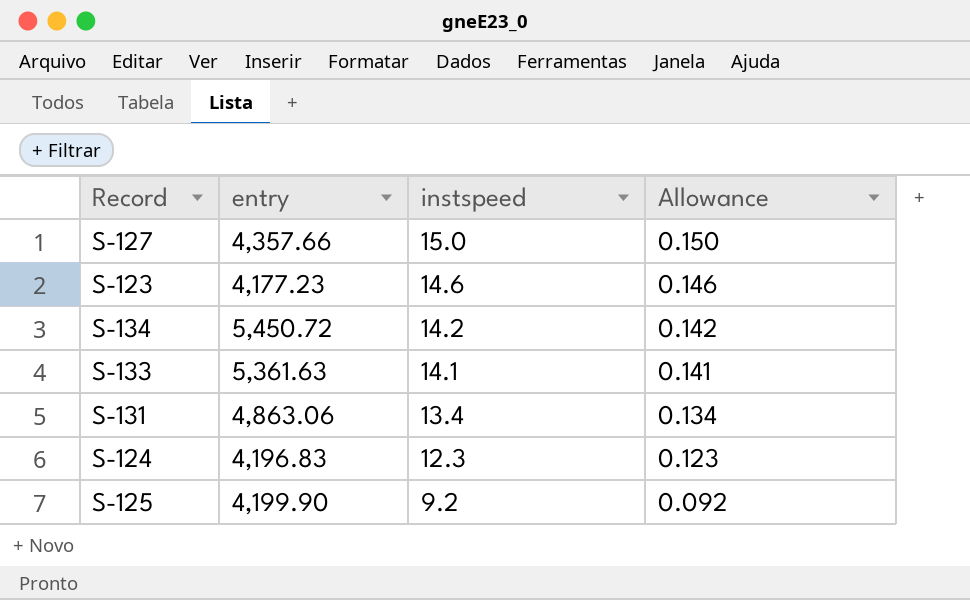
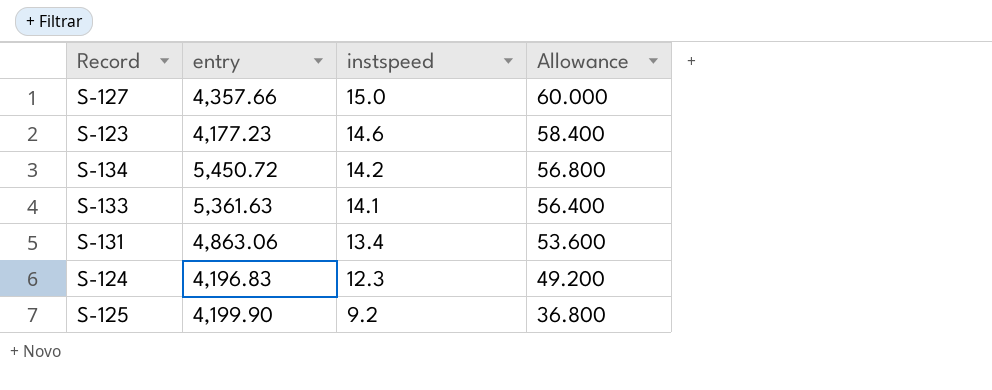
column Allowance | formula: [instspeed] * 0.01 -> [instspeed] * 4

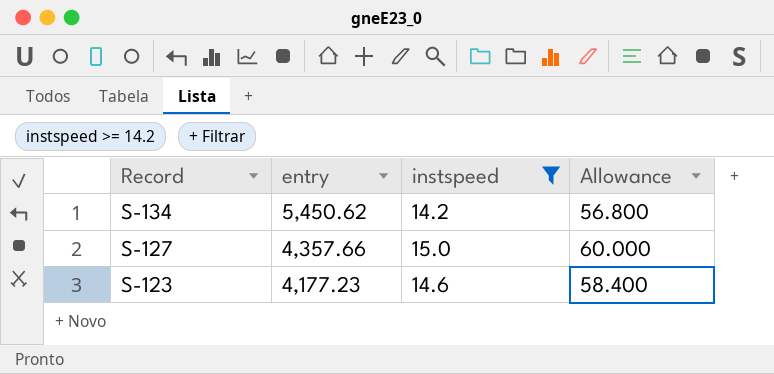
filter: none -> instspeed >= 14.2
row order: instspeed descending -> Record descending
S-134 | entry: 5,450.72 -> 5,450.62

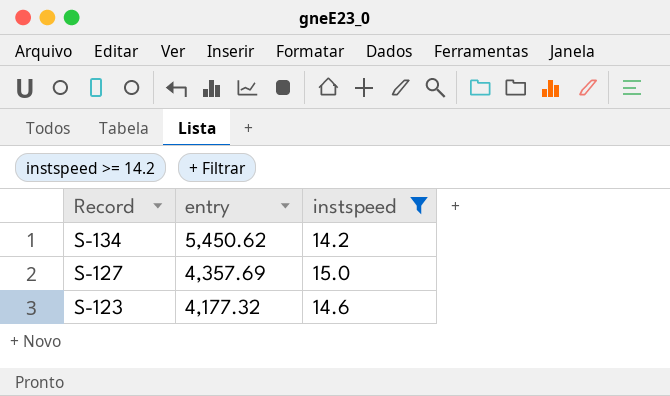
column Allowance | formula: [instspeed] * 4 -> none
S-127 | entry: 4,357.66 -> 4,357.69
S-123 | entry: 4,177.23 -> 4,177.32

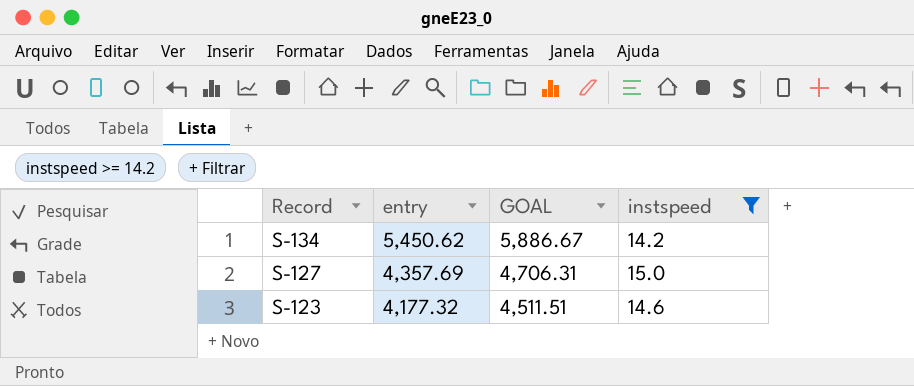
column GOAL | formula: none -> [entry] * 1.08

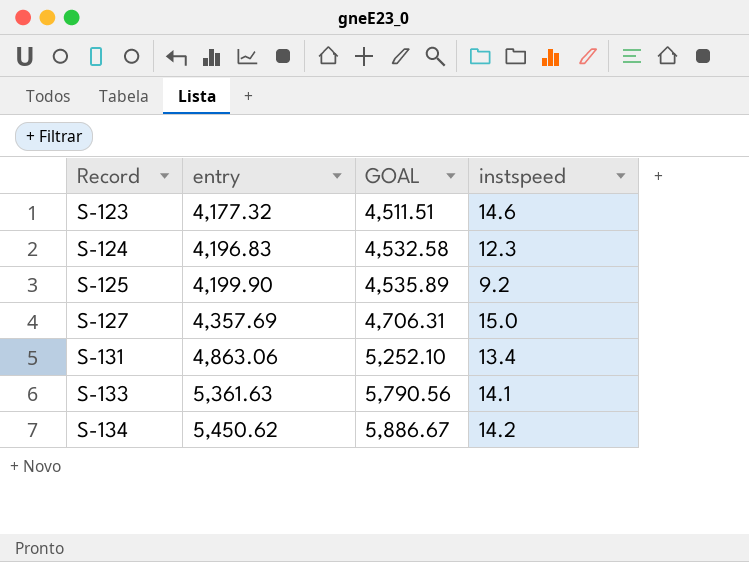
filter: instspeed >= 14.2 -> none
row order: Record descending -> Record ascending

